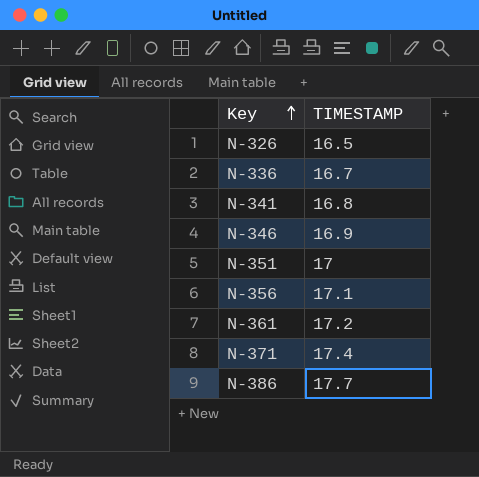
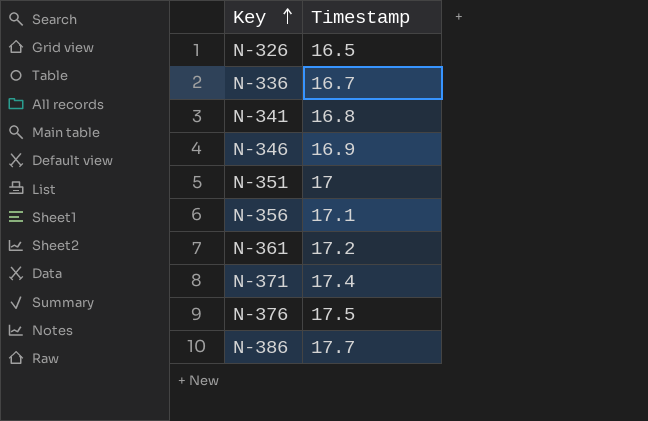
column name: TIMESTAMP -> Timestamp
row N-376: none -> 17.5

